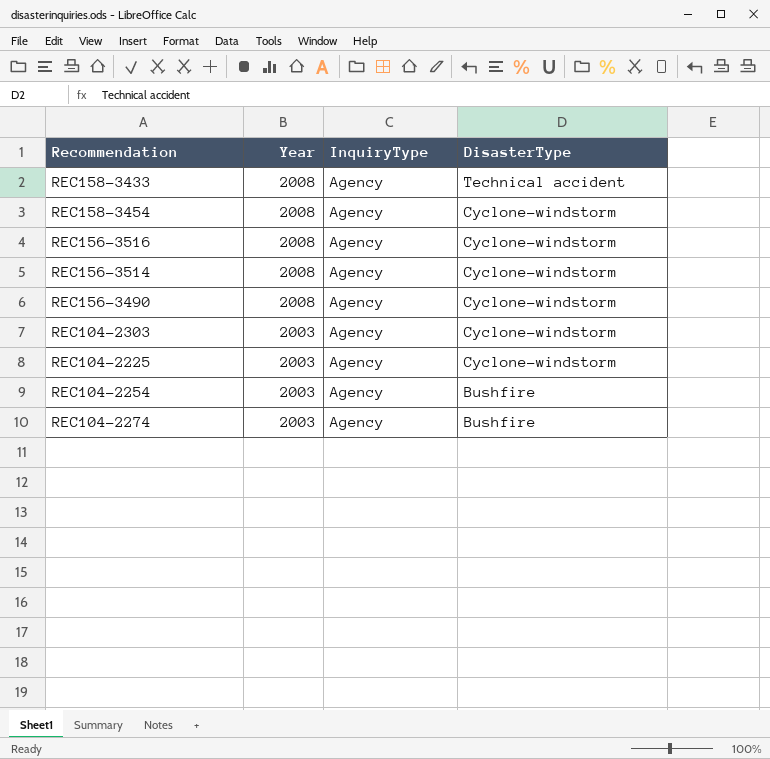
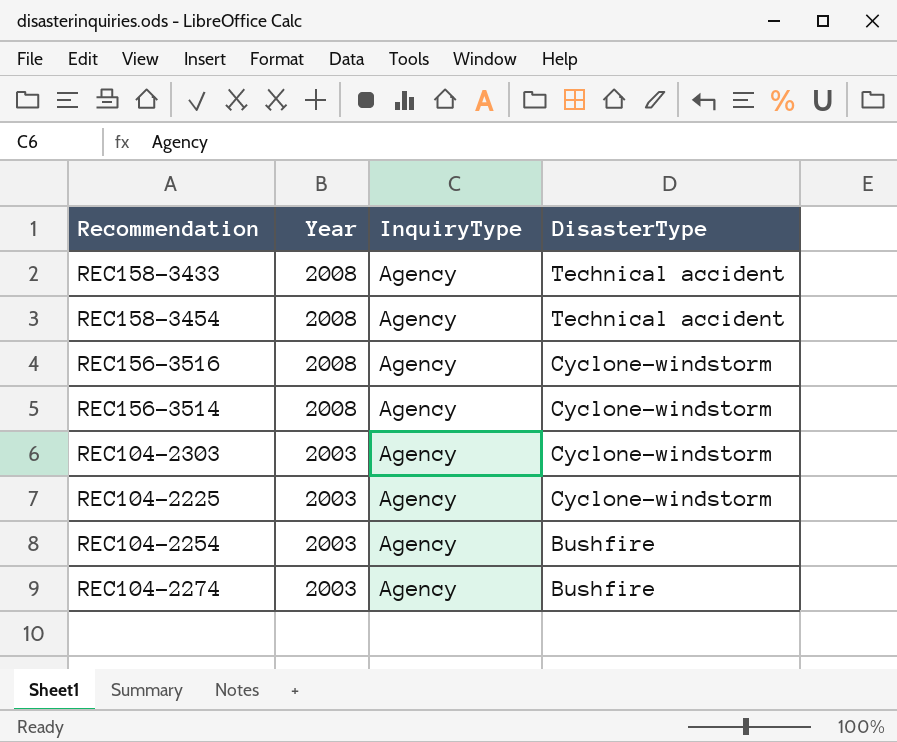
row REC156-3490: 2008 | Agency | Cyclone-windstorm -> none
REC158-3454 | DisasterType: Cyclone-windstorm -> Technical accident

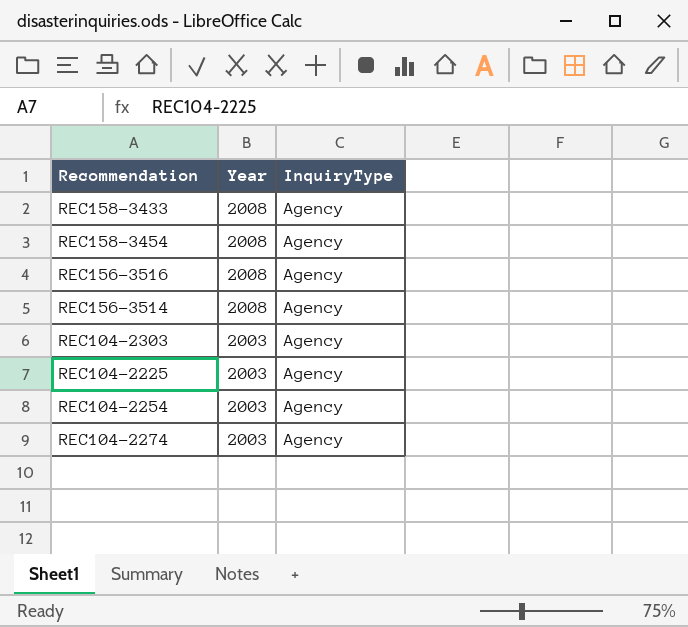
column DisasterType | position: 4 -> none

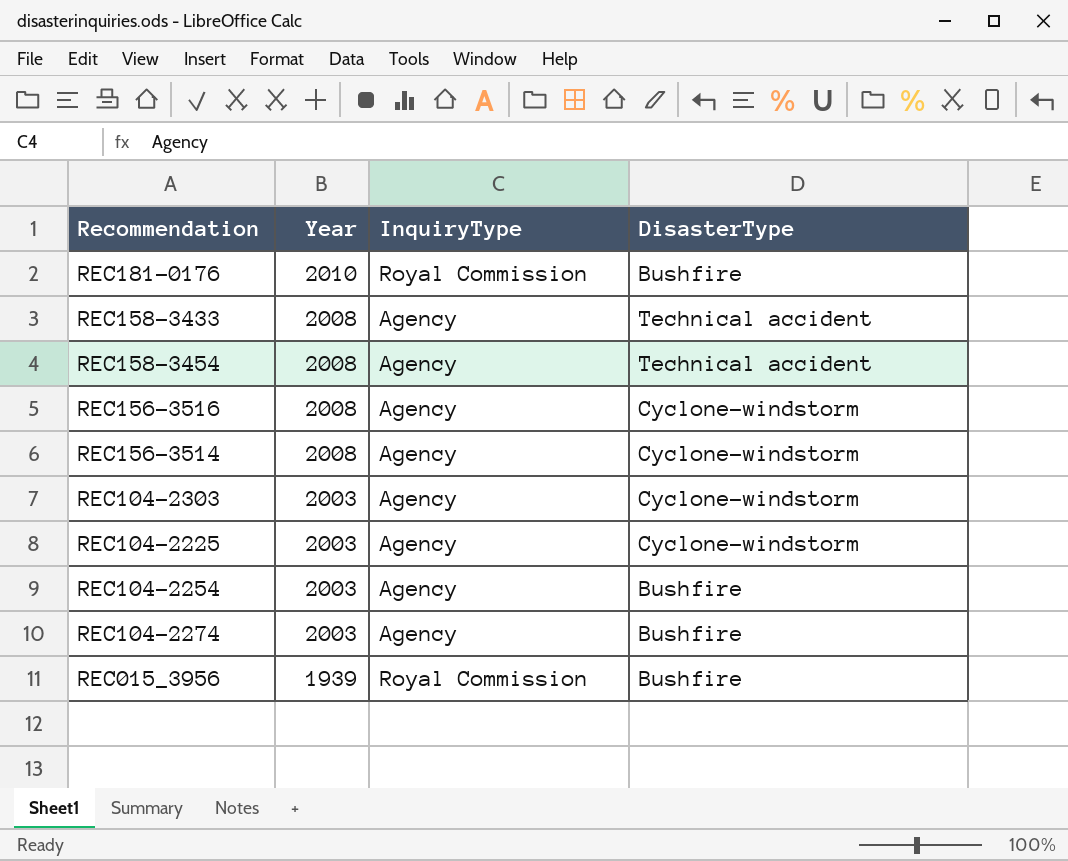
column DisasterType | position: none -> 4
row REC181-0176: none -> 2010 | Royal Commission | Bushfire
row REC015_3956: none -> 1939 | Royal Commission | Bushfire

